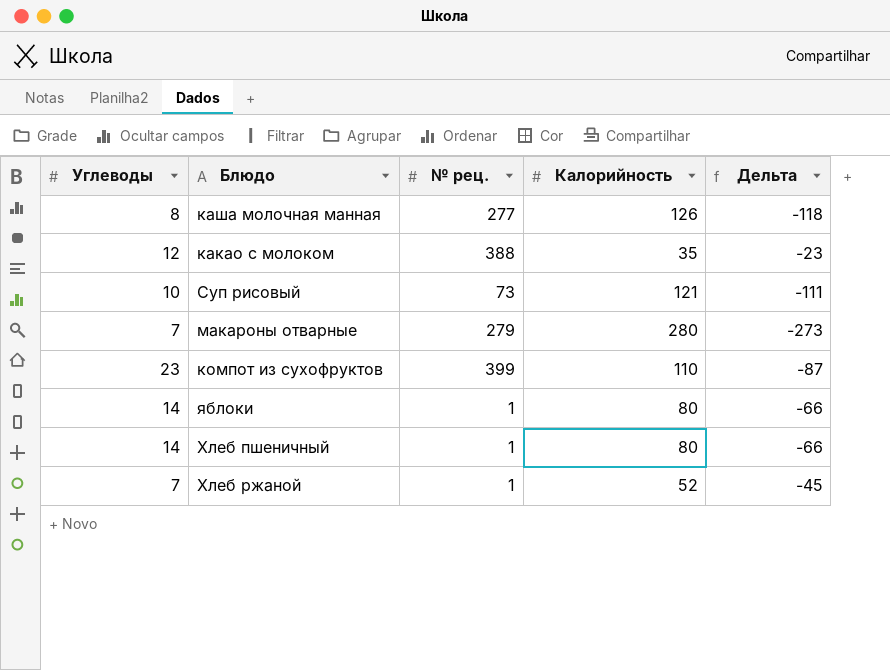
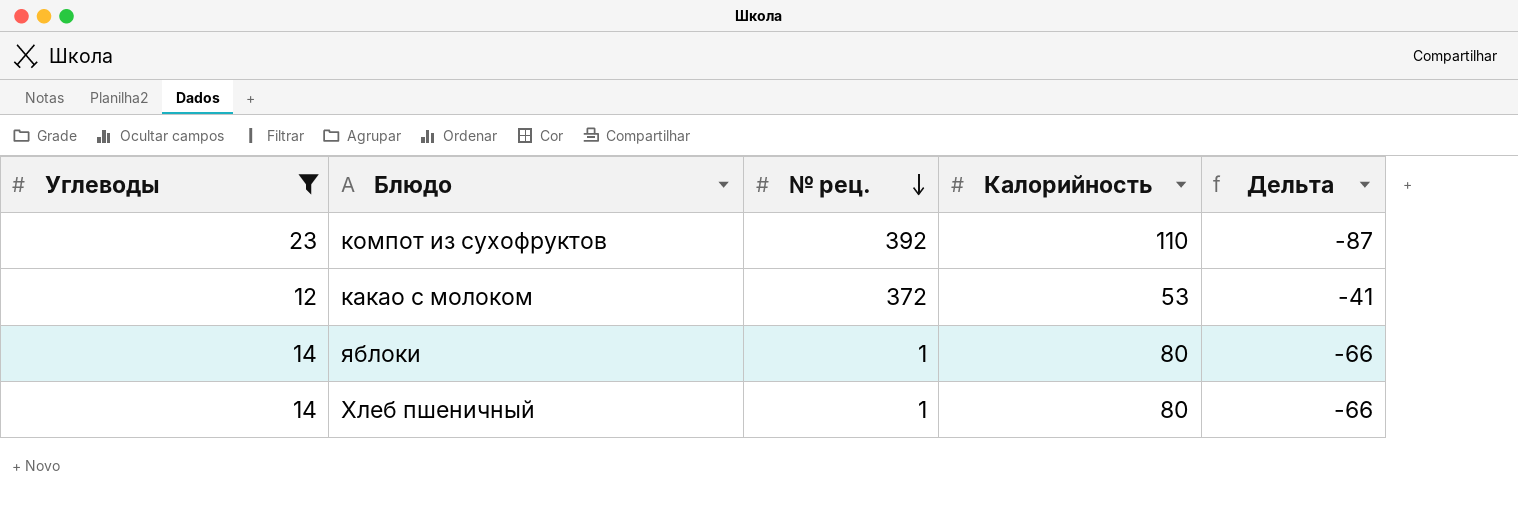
filter: none -> Углеводы >= 12
row order: none -> № рец. descending
компот из сухофруктов | № рец.: 399 -> 392
какао с молоком | № рец.: 388 -> 372
какао с молоком | Калорийность: 35 -> 53
какао с молоком | Дельта: -23 -> -41

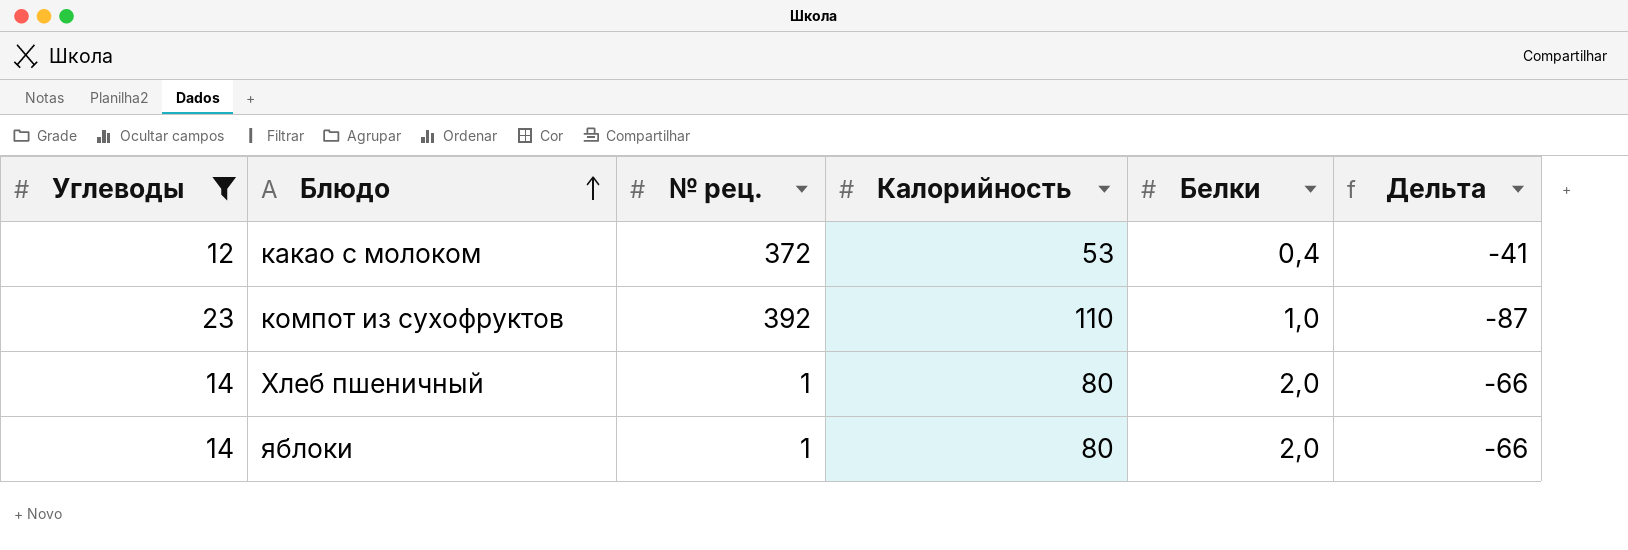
row order: № рец. descending -> Блюдо ascending
column Белки | position: none -> 5

